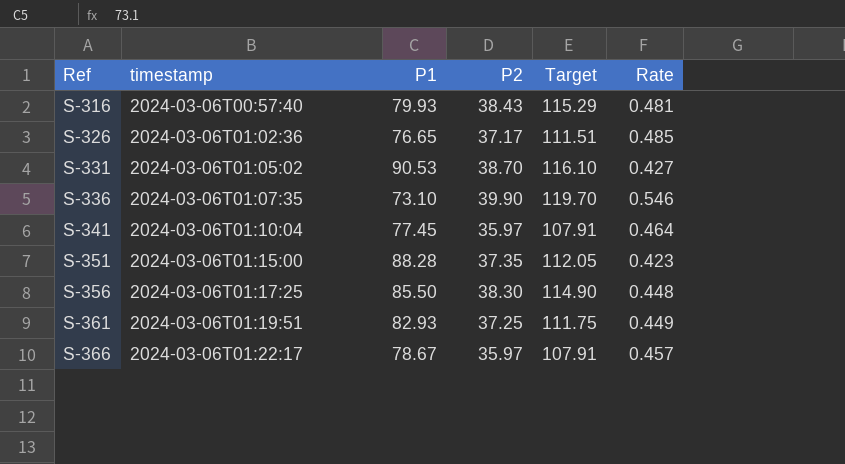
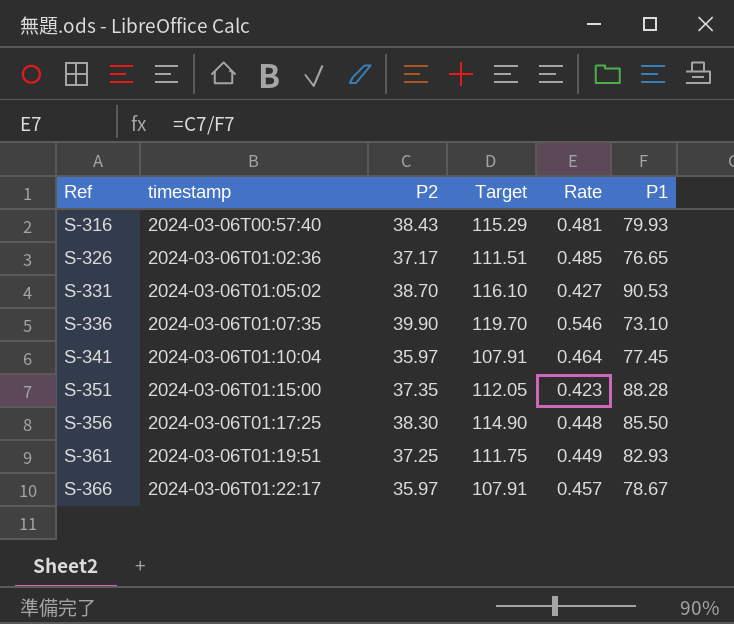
column P1 | position: 3 -> 6

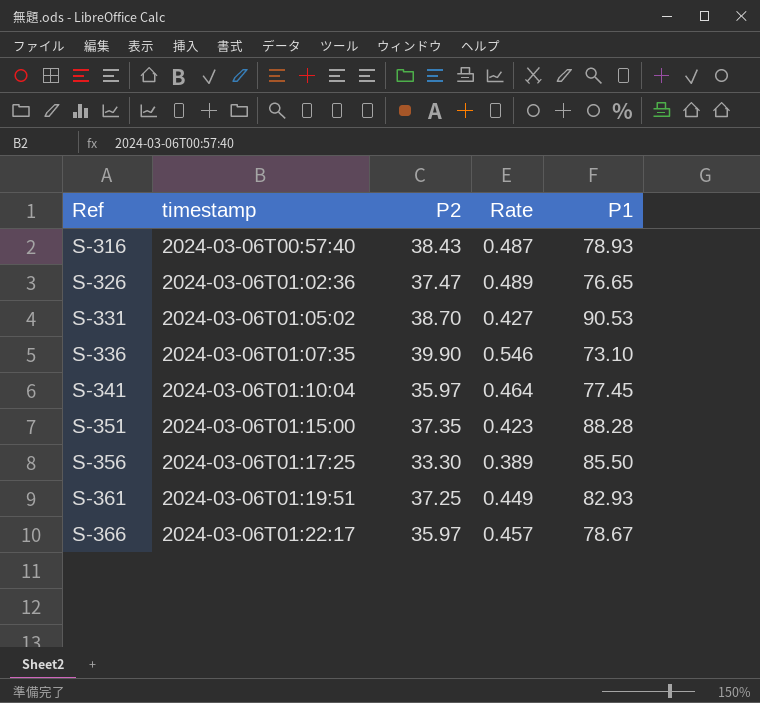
column Target | formula: [P2] * 3 -> none
S-316 | Rate: 0.481 -> 0.487
S-316 | P1: 79.93 -> 78.93
S-326 | P2: 37.17 -> 37.47
S-326 | Rate: 0.485 -> 0.489
S-356 | P2: 38.30 -> 33.30
S-356 | Rate: 0.448 -> 0.389

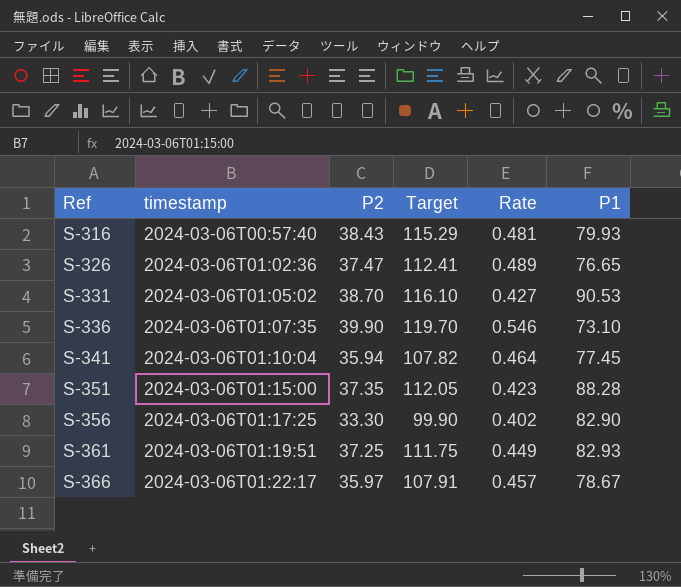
column Target | formula: none -> [P2] * 3
S-316 | Rate: 0.487 -> 0.481
S-316 | P1: 78.93 -> 79.93
S-341 | P2: 35.97 -> 35.94
S-356 | Rate: 0.389 -> 0.402
S-356 | P1: 85.50 -> 82.90

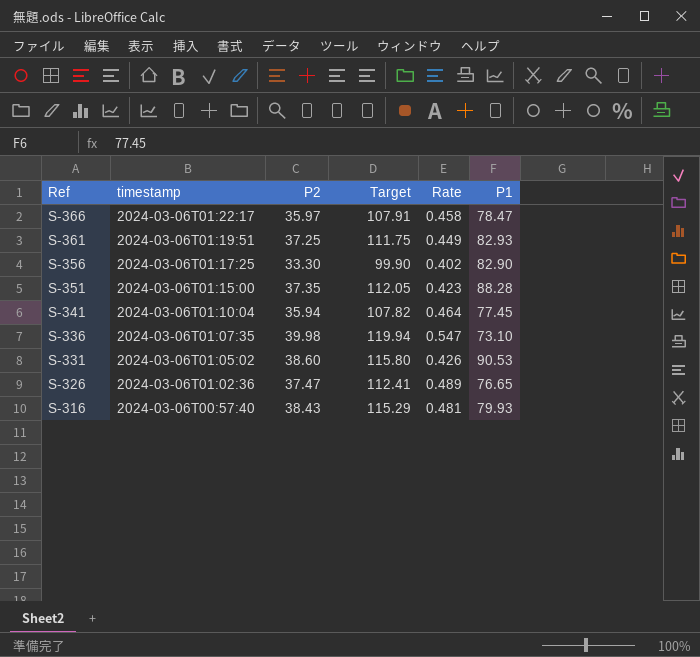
row order: Ref ascending -> Ref descending
S-366 | Rate: 0.457 -> 0.458
S-366 | P1: 78.67 -> 78.47
S-336 | P2: 39.90 -> 39.98
S-336 | Target: 119.70 -> 119.94
S-336 | Rate: 0.546 -> 0.547
S-331 | P2: 38.70 -> 38.60
S-331 | Target: 116.10 -> 115.80
S-331 | Rate: 0.427 -> 0.426

